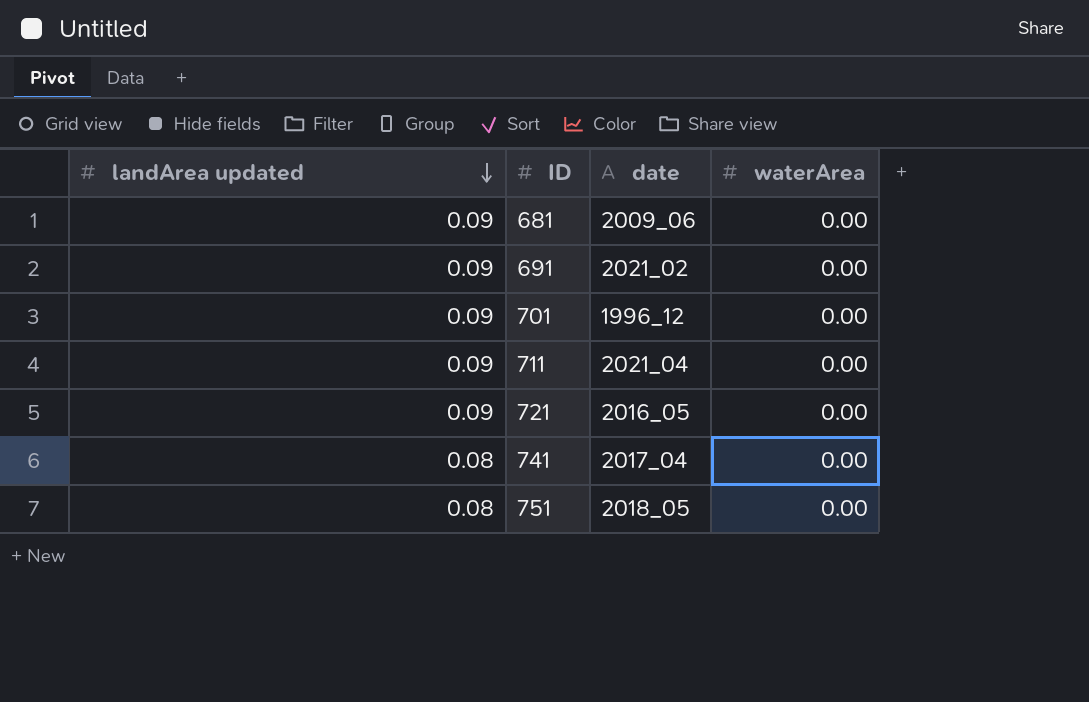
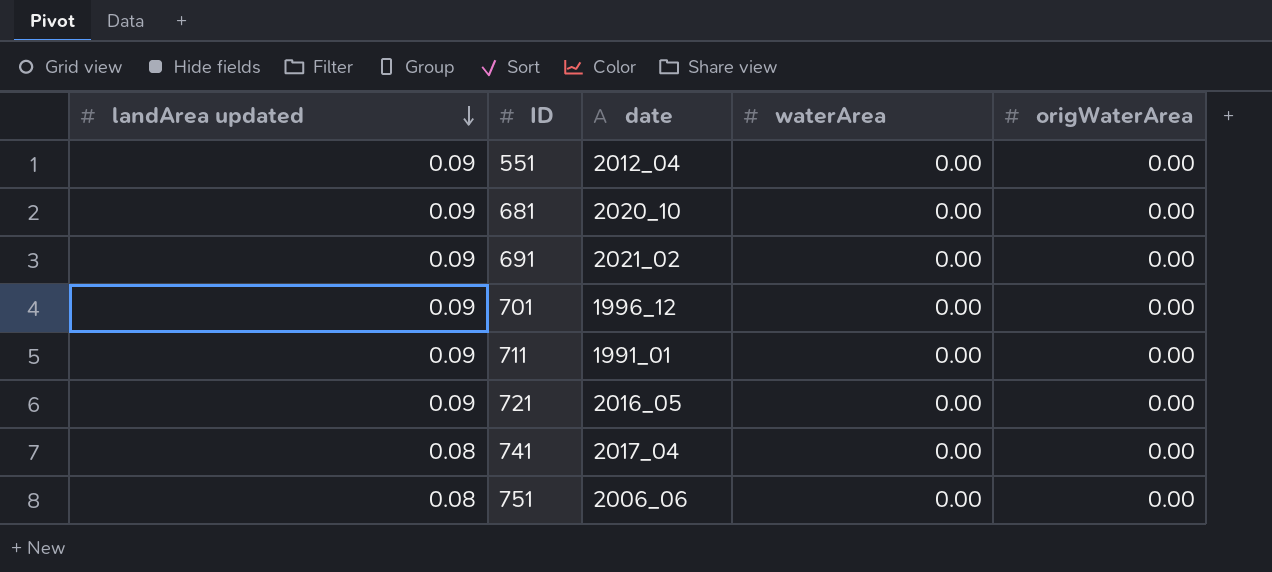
column origWaterArea | position: none -> 5
row 551: none -> 0.09 | 2012_04 | 0.00 | 0.00
681 | date: 2009_06 -> 2020_10
711 | date: 2021_04 -> 1991_01
751 | date: 2018_05 -> 2006_06

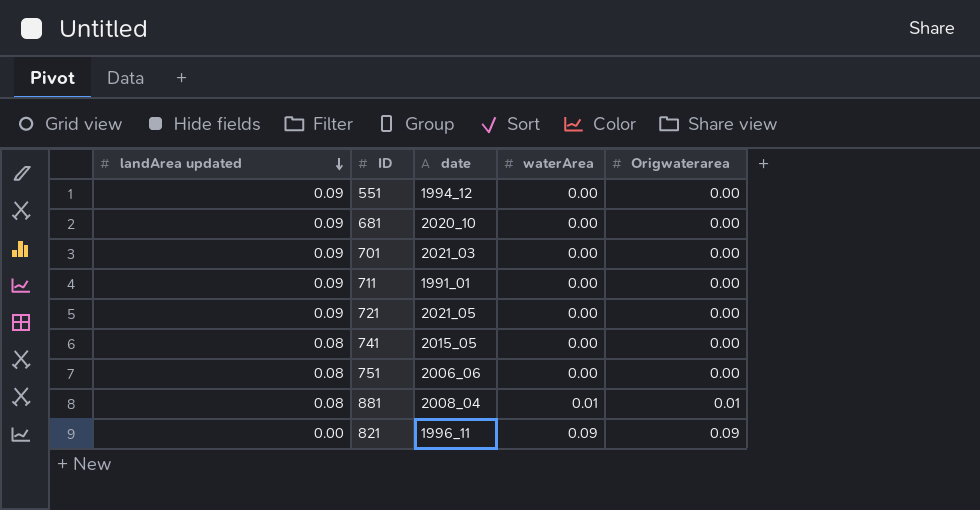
column name: origWaterArea -> Origwaterarea
row 691: 0.09 | 2021_02 | 0.00 | 0.00 -> none
551 | date: 2012_04 -> 1994_12
701 | date: 1996_12 -> 2021_03
721 | date: 2016_05 -> 2021_05
741 | date: 2017_04 -> 2015_05
row 881: none -> 0.08 | 2008_04 | 0.01 | 0.01
row 821: none -> 0.00 | 1996_11 | 0.09 | 0.09

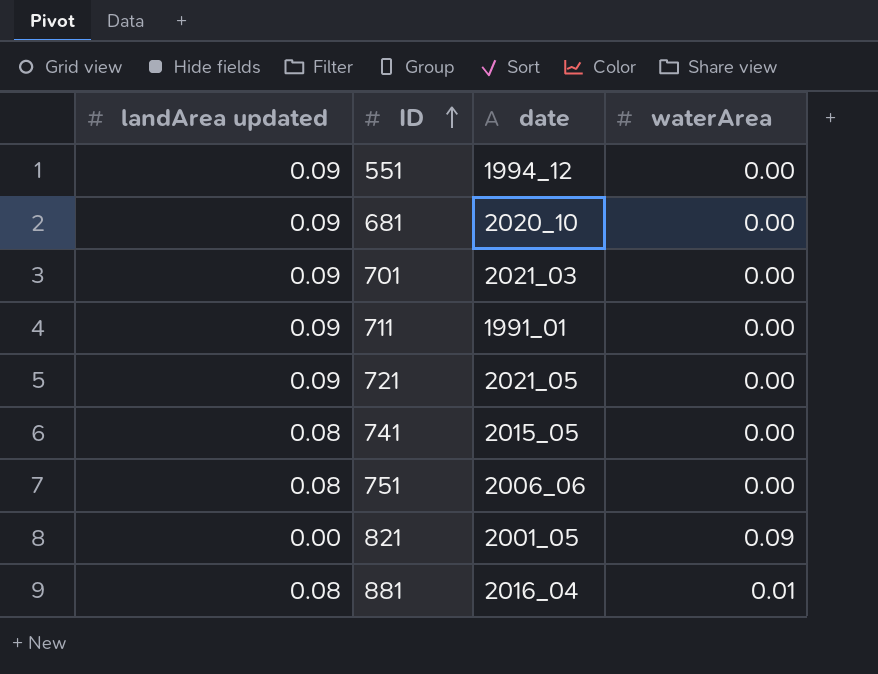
row order: landArea updated descending -> ID ascending
column Origwaterarea | position: 5 -> none
821 | date: 1996_11 -> 2001_05
881 | date: 2008_04 -> 2016_04

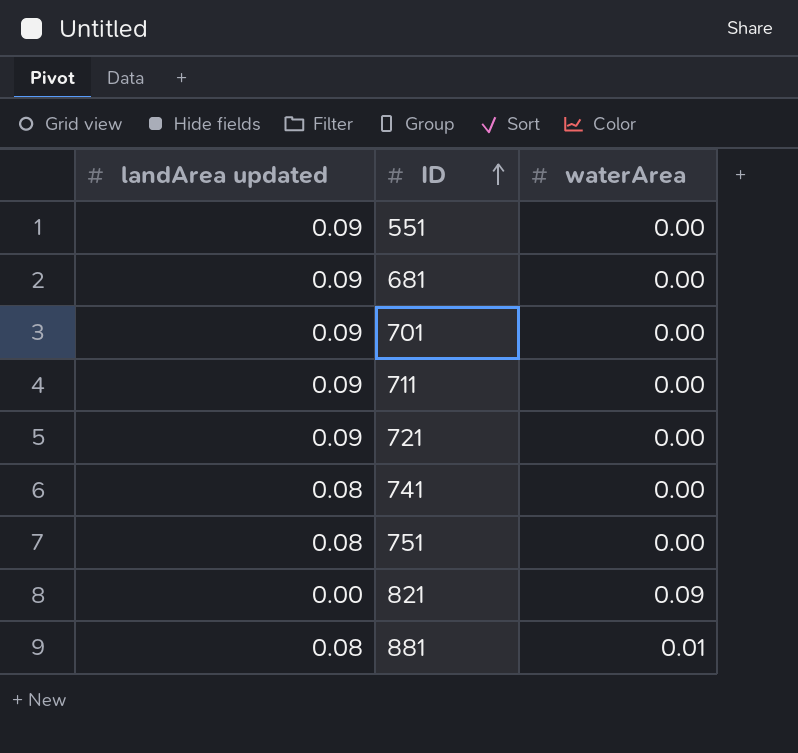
column date | position: 3 -> none

